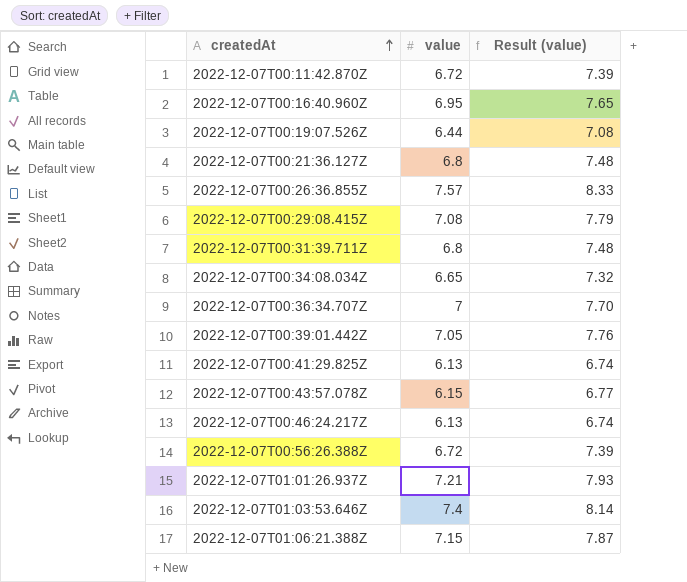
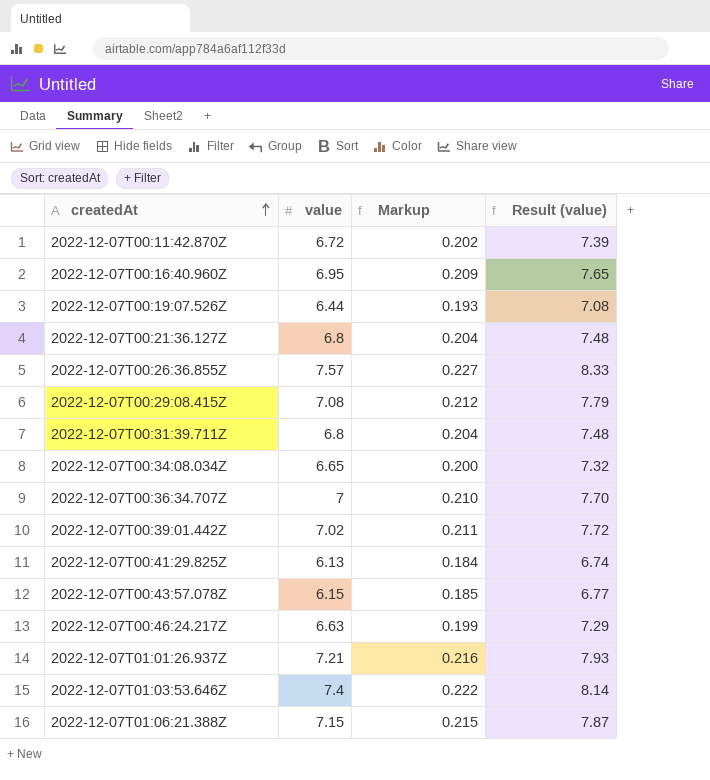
column Markup | formula: none -> [value] * 0.03
row 2022-12-07T00:56:26.388Z: 6.72 | 7.39 -> none
2022-12-07T00:39:01.442Z | value: 7.05 -> 7.02
2022-12-07T00:39:01.442Z | Result (value): 7.76 -> 7.72
2022-12-07T00:46:24.217Z | value: 6.13 -> 6.63
2022-12-07T00:46:24.217Z | Result (value): 6.74 -> 7.29

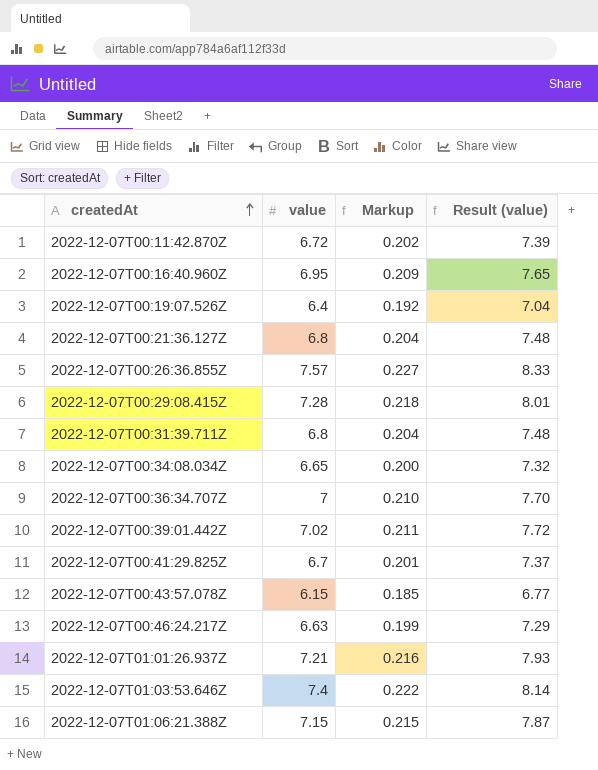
2022-12-07T00:19:07.526Z | value: 6.44 -> 6.4
2022-12-07T00:19:07.526Z | Markup: 0.193 -> 0.192
2022-12-07T00:19:07.526Z | Result (value): 7.08 -> 7.04
2022-12-07T00:29:08.415Z | value: 7.08 -> 7.28
2022-12-07T00:29:08.415Z | Markup: 0.212 -> 0.218
2022-12-07T00:29:08.415Z | Result (value): 7.79 -> 8.01
2022-12-07T00:41:29.825Z | value: 6.13 -> 6.7
2022-12-07T00:41:29.825Z | Markup: 0.184 -> 0.201
2022-12-07T00:41:29.825Z | Result (value): 6.74 -> 7.37

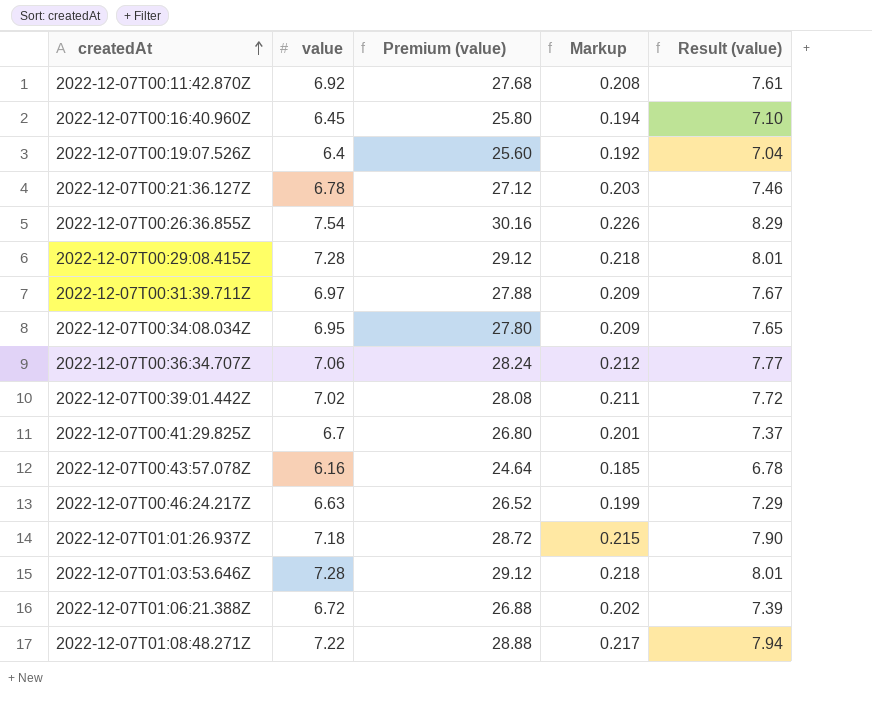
column Premium (value) | formula: none -> [value] * 4
2022-12-07T00:11:42.870Z | value: 6.72 -> 6.92
2022-12-07T00:11:42.870Z | Markup: 0.202 -> 0.208
2022-12-07T00:11:42.870Z | Result (value): 7.39 -> 7.61
2022-12-07T00:16:40.960Z | value: 6.95 -> 6.45
2022-12-07T00:16:40.960Z | Markup: 0.209 -> 0.194
2022-12-07T00:16:40.960Z | Result (value): 7.65 -> 7.10
2022-12-07T00:21:36.127Z | value: 6.8 -> 6.78
2022-12-07T00:21:36.127Z | Markup: 0.204 -> 0.203
2022-12-07T00:21:36.127Z | Result (value): 7.48 -> 7.46
2022-12-07T00:26:36.855Z | value: 7.57 -> 7.54
2022-12-07T00:26:36.855Z | Markup: 0.227 -> 0.226
2022-12-07T00:26:36.855Z | Result (value): 8.33 -> 8.29
2022-12-07T00:31:39.711Z | value: 6.8 -> 6.97
2022-12-07T00:31:39.711Z | Markup: 0.204 -> 0.209
2022-12-07T00:31:39.711Z | Result (value): 7.48 -> 7.67
2022-12-07T00:34:08.034Z | value: 6.65 -> 6.95
2022-12-07T00:34:08.034Z | Markup: 0.200 -> 0.209
2022-12-07T00:34:08.034Z | Result (value): 7.32 -> 7.65
2022-12-07T00:36:34.707Z | value: 7 -> 7.06
2022-12-07T00:36:34.707Z | Markup: 0.210 -> 0.212
2022-12-07T00:36:34.707Z | Result (value): 7.70 -> 7.77
2022-12-07T00:43:57.078Z | value: 6.15 -> 6.16
2022-12-07T00:43:57.078Z | Result (value): 6.77 -> 6.78
2022-12-07T01:01:26.937Z | value: 7.21 -> 7.18
2022-12-07T01:01:26.937Z | Markup: 0.216 -> 0.215
2022-12-07T01:01:26.937Z | Result (value): 7.93 -> 7.90
2022-12-07T01:03:53.646Z | value: 7.4 -> 7.28
2022-12-07T01:03:53.646Z | Markup: 0.222 -> 0.218
2022-12-07T01:03:53.646Z | Result (value): 8.14 -> 8.01
2022-12-07T01:06:21.388Z | value: 7.15 -> 6.72
2022-12-07T01:06:21.388Z | Markup: 0.215 -> 0.202
2022-12-07T01:06:21.388Z | Result (value): 7.87 -> 7.39
row 2022-12-07T01:08:48.271Z: none -> 7.22 | 28.88 | 0.217 | 7.94

